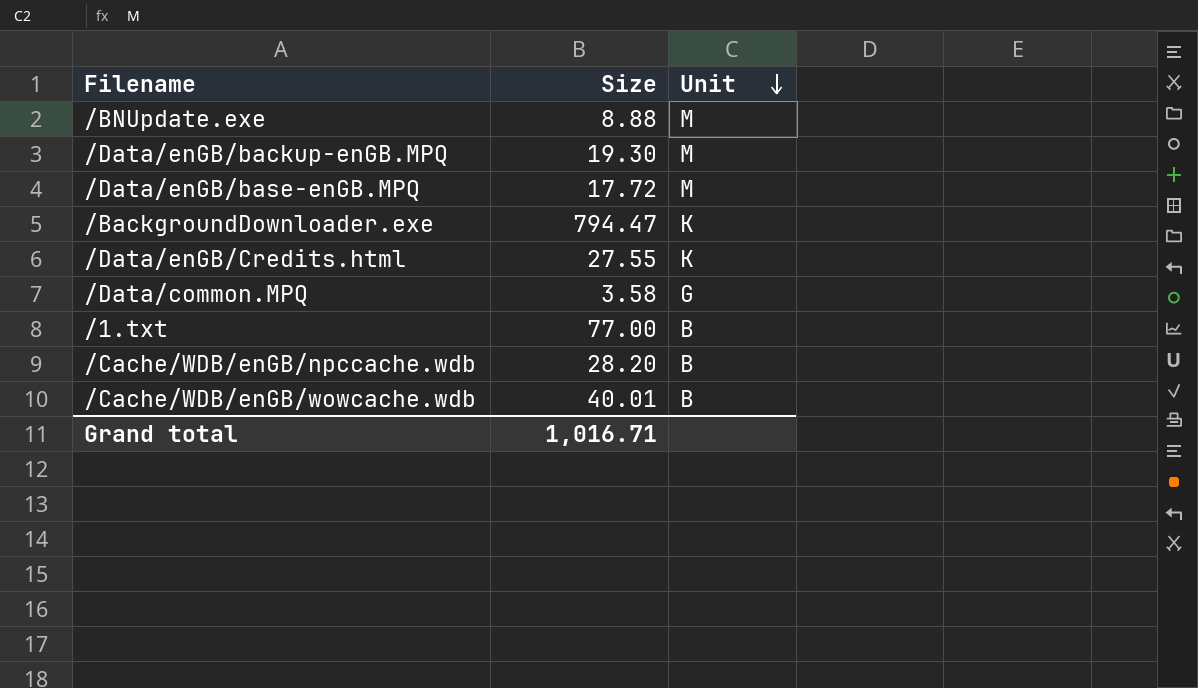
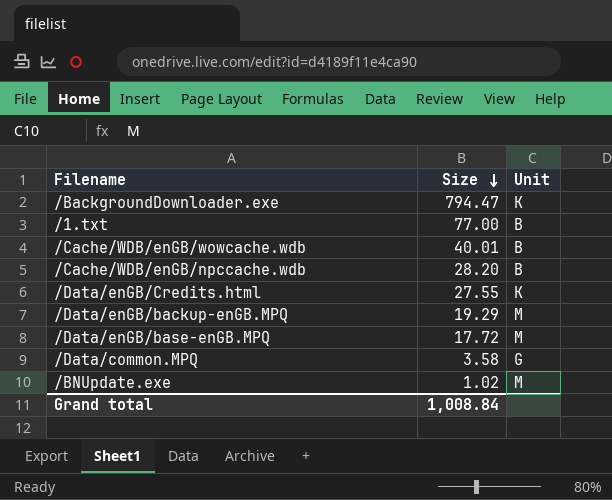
row order: Unit descending -> Size descending
/Data/enGB/backup-enGB.MPQ | Size: 19.30 -> 19.29
/BNUpdate.exe | Size: 8.88 -> 1.02
Grand total | Size: 1,016.71 -> 1,008.84

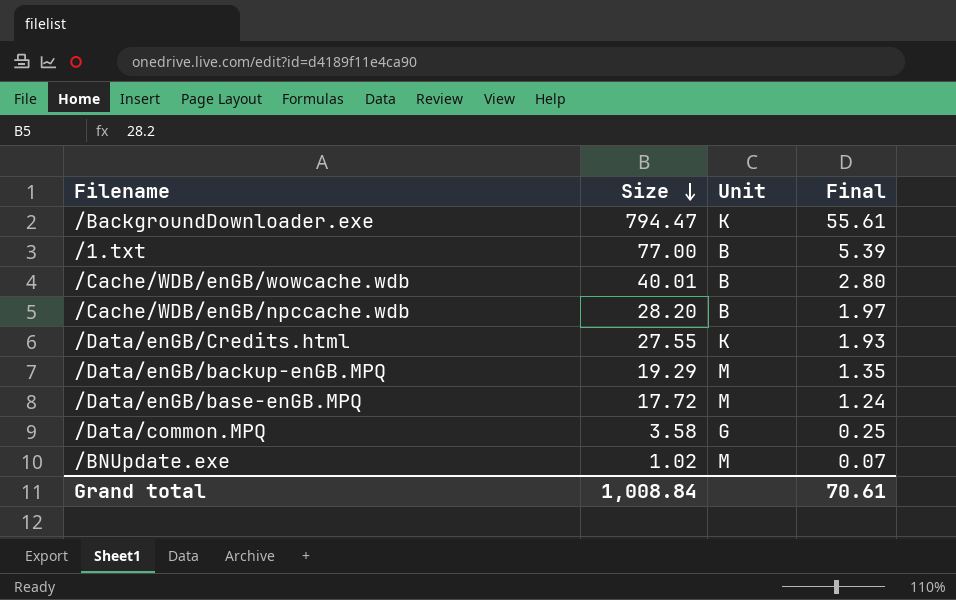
column Final | formula: none -> [Size] * 0.07

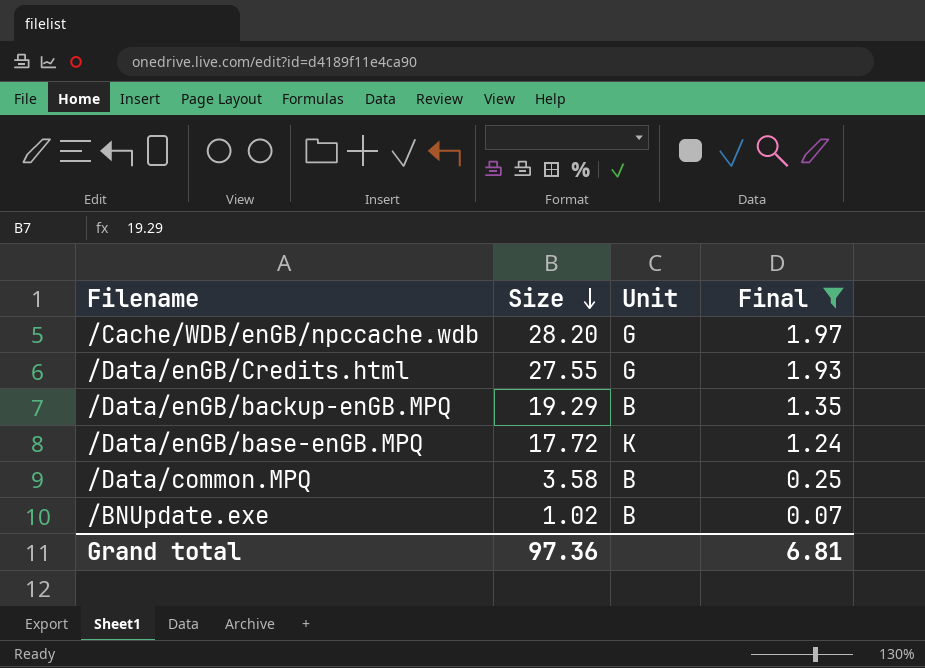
filter: none -> Final <= 1.97
/Cache/WDB/enGB/npccache.wdb | Unit: B -> G
/Data/enGB/Credits.html | Unit: K -> G
/Data/enGB/backup-enGB.MPQ | Unit: M -> B
/Data/enGB/base-enGB.MPQ | Unit: M -> K
/Data/common.MPQ | Unit: G -> B
/BNUpdate.exe | Unit: M -> B
Grand total | Size: 1,008.84 -> 97.36
Grand total | Final: 70.61 -> 6.81

